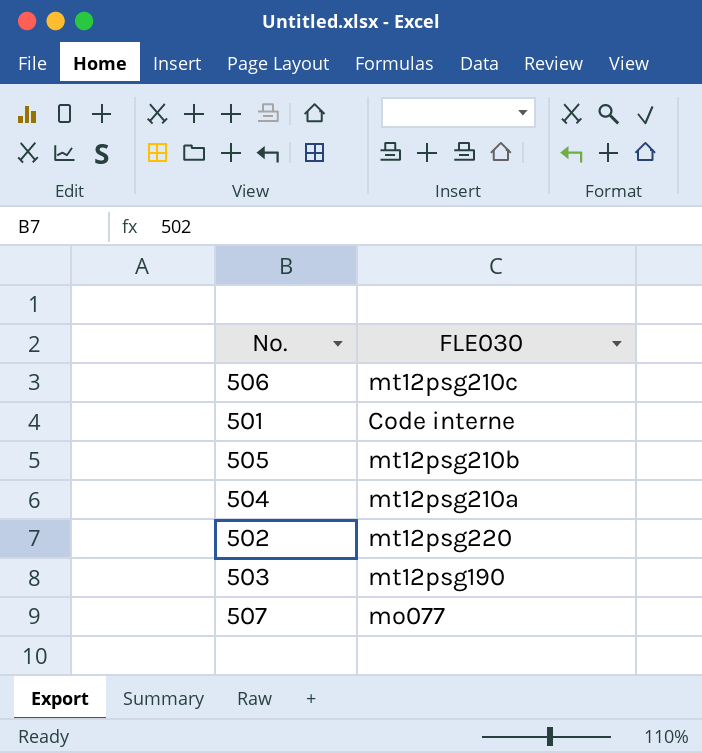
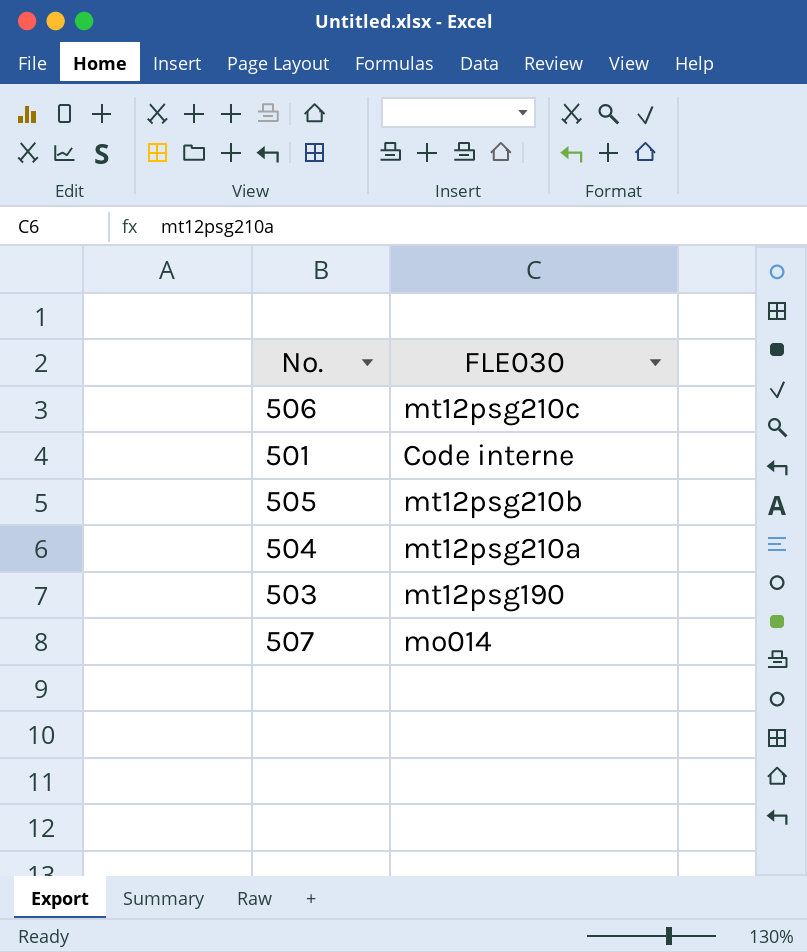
row 502: mt12psg220 -> none
507 | FLE030: mo077 -> mo014

